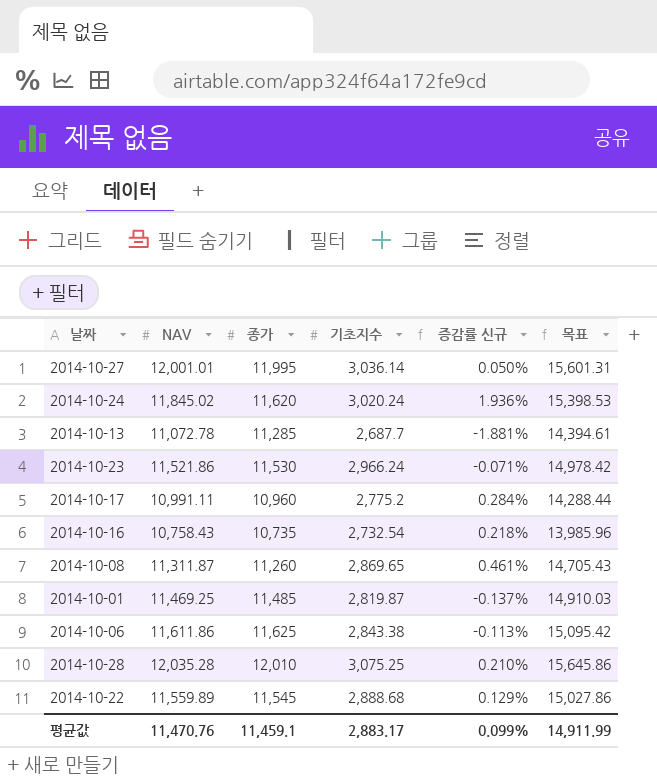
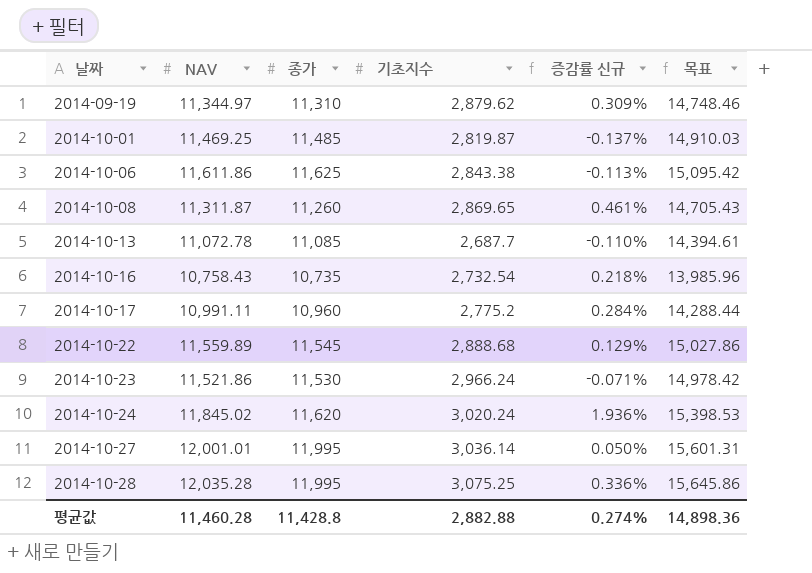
row order: none -> 날짜 ascending
row 2014-09-19: none -> 11,344.97 | 11,310 | 2,879.62 | 0.309% | 14,748.46
2014-10-13 | 종가: 11,285 -> 11,085
2014-10-13 | 증감률 신규: -1.881% -> -0.110%
2014-10-28 | 종가: 12,010 -> 11,995
2014-10-28 | 증감률 신규: 0.210% -> 0.336%
평균값 | NAV: 11,470.76 -> 11,460.28
평균값 | 종가: 11,459.1 -> 11,428.8
평균값 | 기초지수: 2,883.17 -> 2,882.88
평균값 | 증감률 신규: 0.099% -> 0.274%
평균값 | 목표: 14,911.99 -> 14,898.36

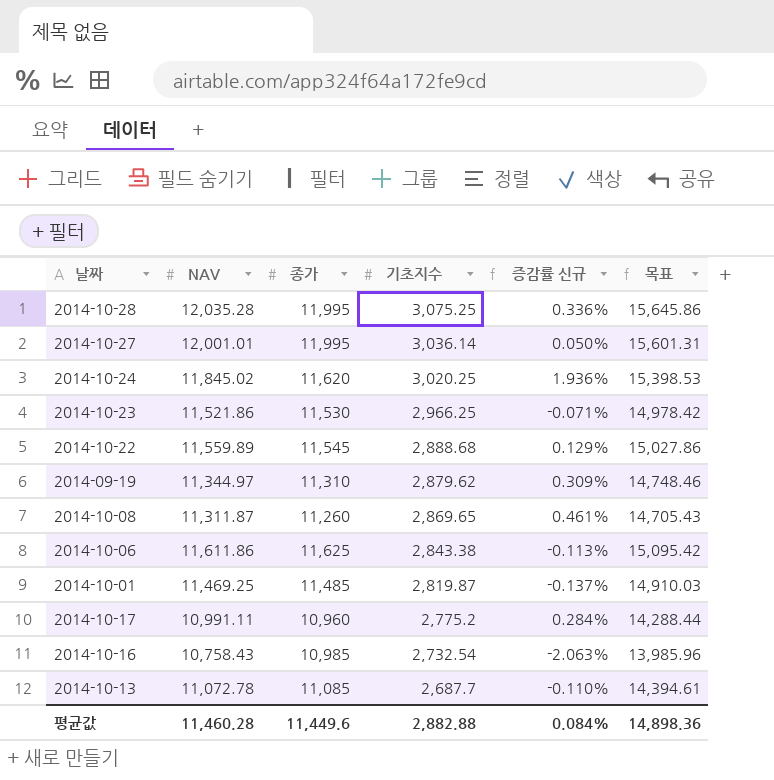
row order: 날짜 ascending -> 기초지수 descending
2014-10-24 | 기초지수: 3,020.24 -> 3,020.25
2014-10-23 | 기초지수: 2,966.24 -> 2,966.25
2014-10-16 | 종가: 10,735 -> 10,985
2014-10-16 | 증감률 신규: 0.218% -> -2.063%
평균값 | 종가: 11,428.8 -> 11,449.6
평균값 | 증감률 신규: 0.274% -> 0.084%

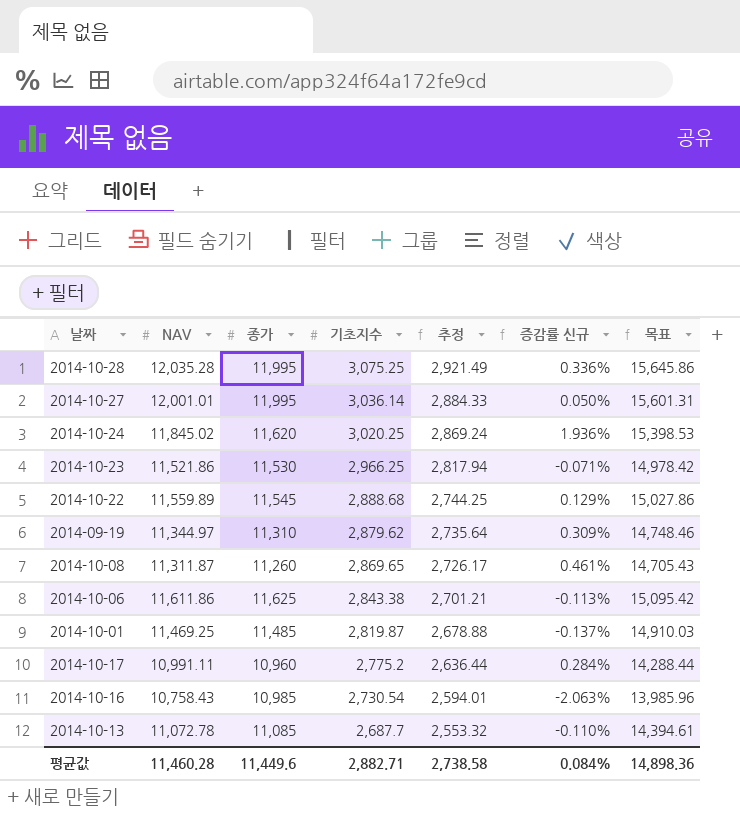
column 추정 | formula: none -> [기초지수] * 0.95
2014-10-16 | 기초지수: 2,732.54 -> 2,730.54
평균값 | 기초지수: 2,882.88 -> 2,882.71

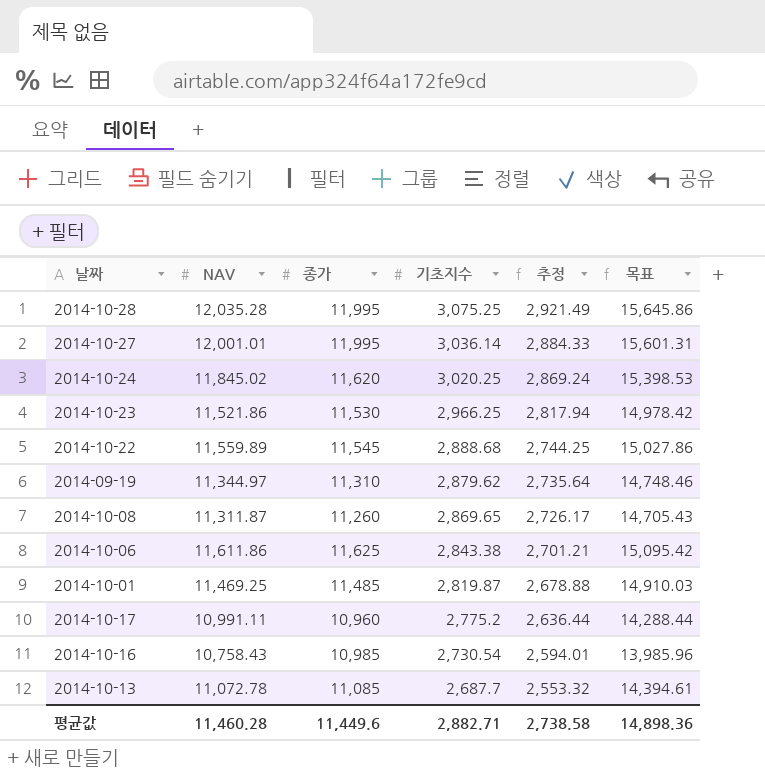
column 증감률 신규 | formula: ([NAV] - [종가]) / [종가] -> none

